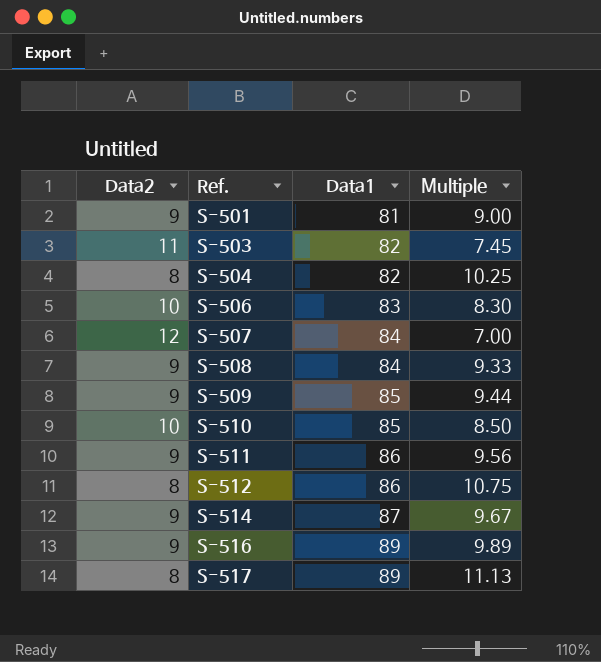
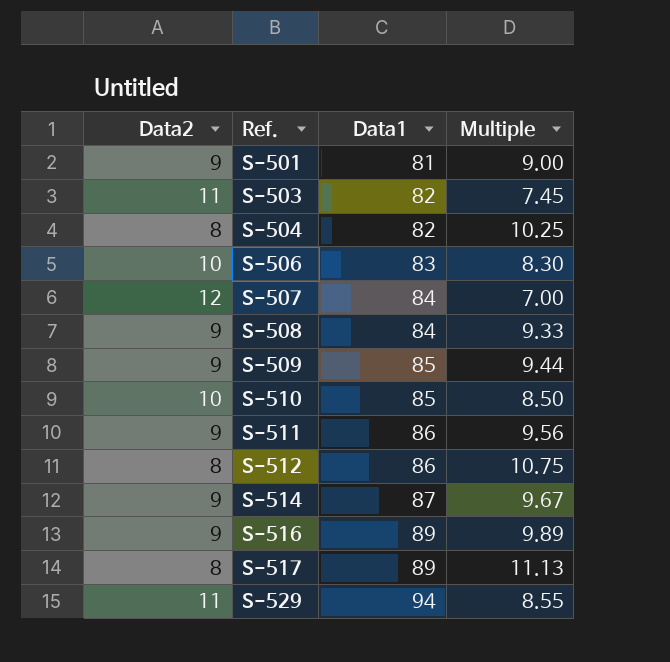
row S-529: none -> 11 | 94 | 8.55

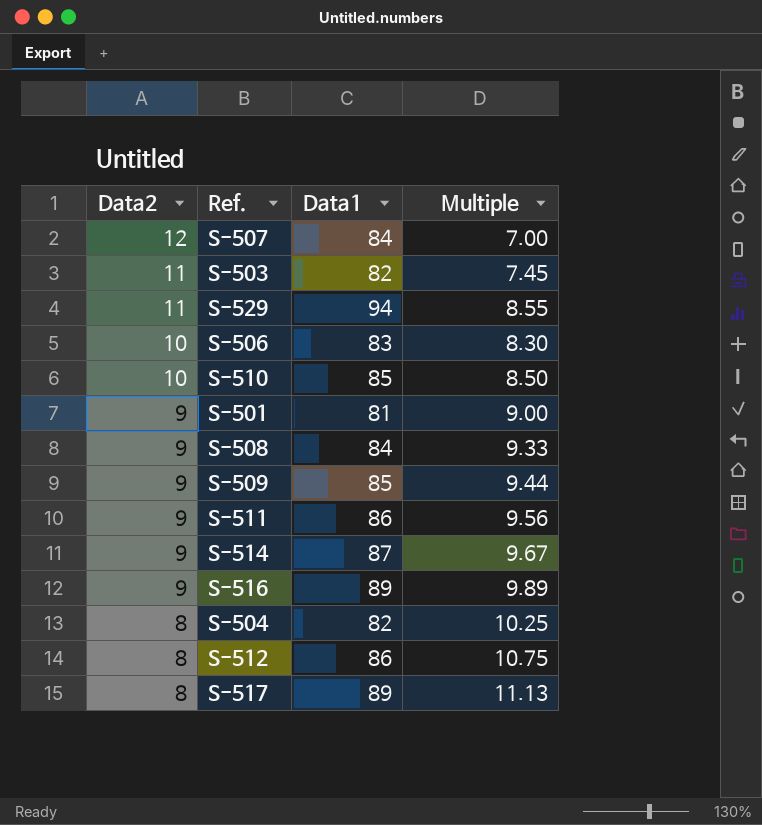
row order: Ref. ascending -> Data2 descending

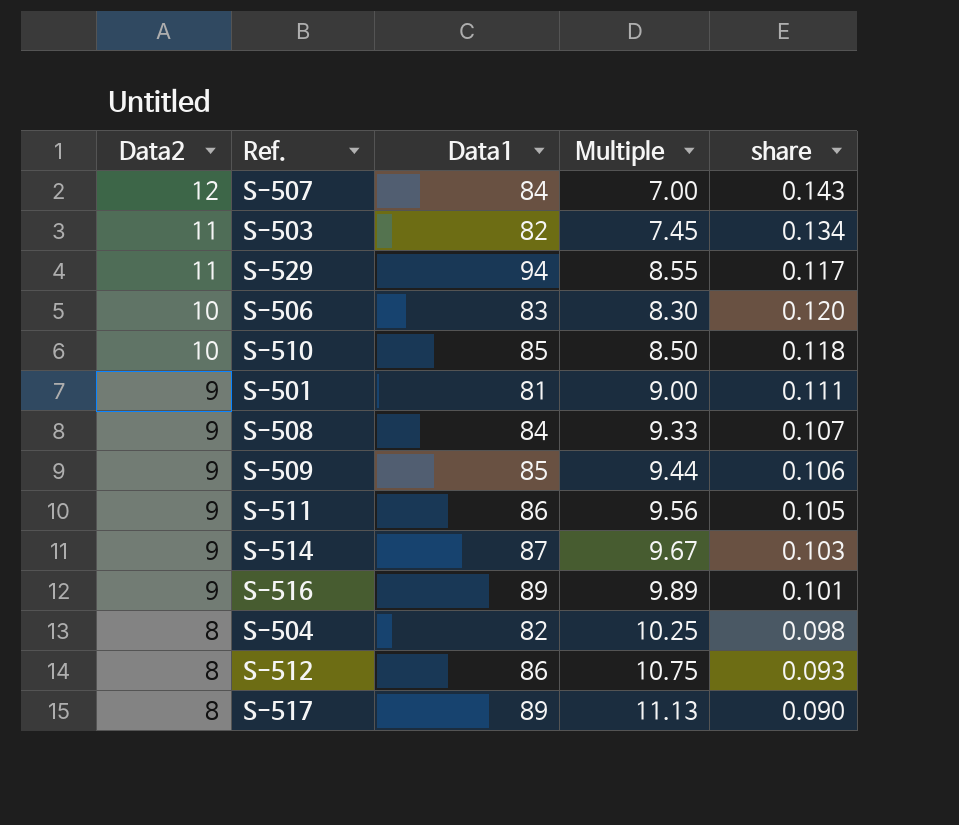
column share | formula: none -> [Data2] / [Data1]

